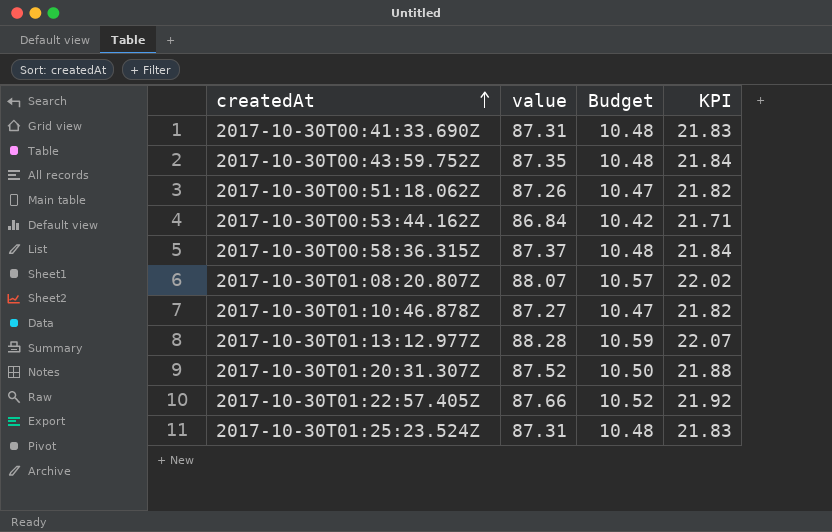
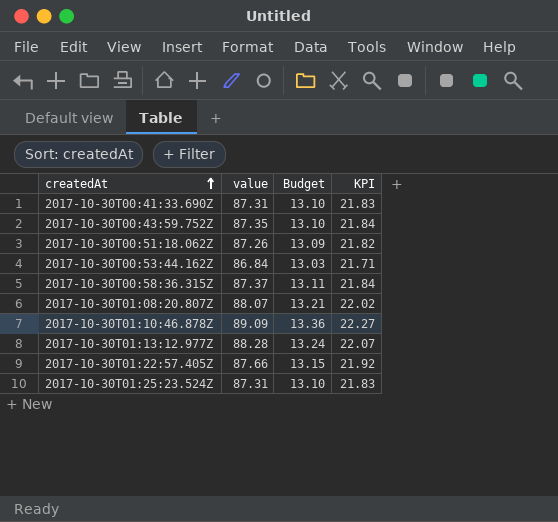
column Budget | formula: [value] * 0.12 -> [value] * 0.15
row 2017-10-30T01:20:31.307Z: 87.52 | 10.50 | 21.88 -> none
2017-10-30T01:10:46.878Z | value: 87.27 -> 89.09
2017-10-30T01:10:46.878Z | KPI: 21.82 -> 22.27

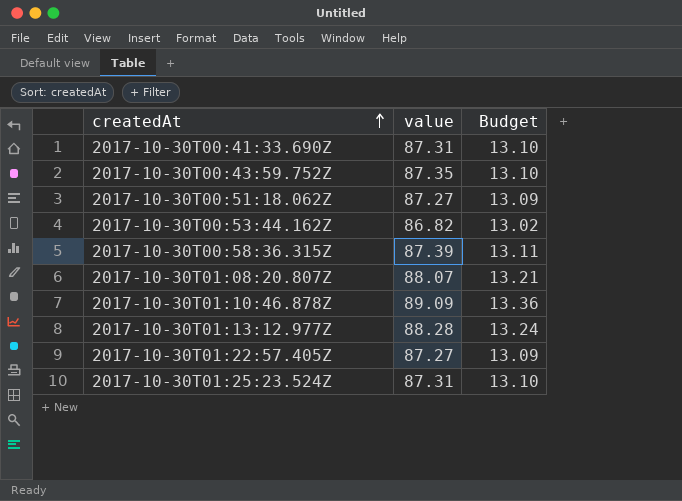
column KPI | formula: [value] * 0.25 -> none
2017-10-30T00:51:18.062Z | value: 87.26 -> 87.27
2017-10-30T00:53:44.162Z | value: 86.84 -> 86.82
2017-10-30T00:53:44.162Z | Budget: 13.03 -> 13.02
2017-10-30T00:58:36.315Z | value: 87.37 -> 87.39
2017-10-30T01:22:57.405Z | value: 87.66 -> 87.27
2017-10-30T01:22:57.405Z | Budget: 13.15 -> 13.09

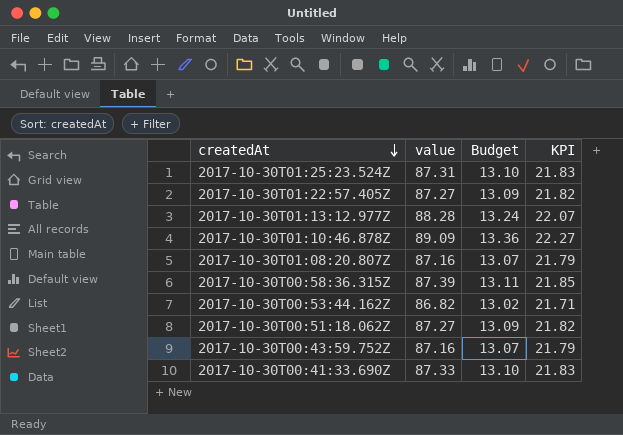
row order: createdAt ascending -> createdAt descending
column KPI | formula: none -> [value] * 0.25
2017-10-30T01:08:20.807Z | value: 88.07 -> 87.16
2017-10-30T01:08:20.807Z | Budget: 13.21 -> 13.07
2017-10-30T00:43:59.752Z | value: 87.35 -> 87.16
2017-10-30T00:43:59.752Z | Budget: 13.10 -> 13.07
2017-10-30T00:41:33.690Z | value: 87.31 -> 87.33

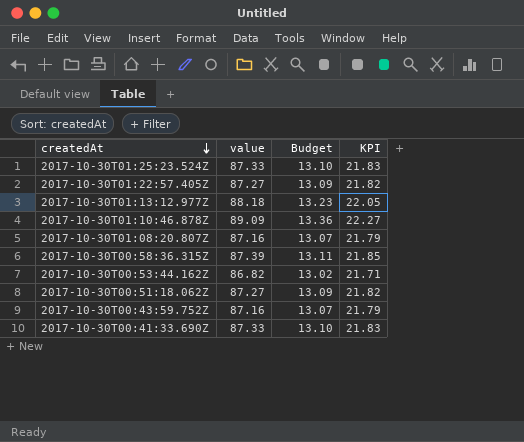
2017-10-30T01:25:23.524Z | value: 87.31 -> 87.33
2017-10-30T01:13:12.977Z | value: 88.28 -> 88.18
2017-10-30T01:13:12.977Z | Budget: 13.24 -> 13.23
2017-10-30T01:13:12.977Z | KPI: 22.07 -> 22.05

